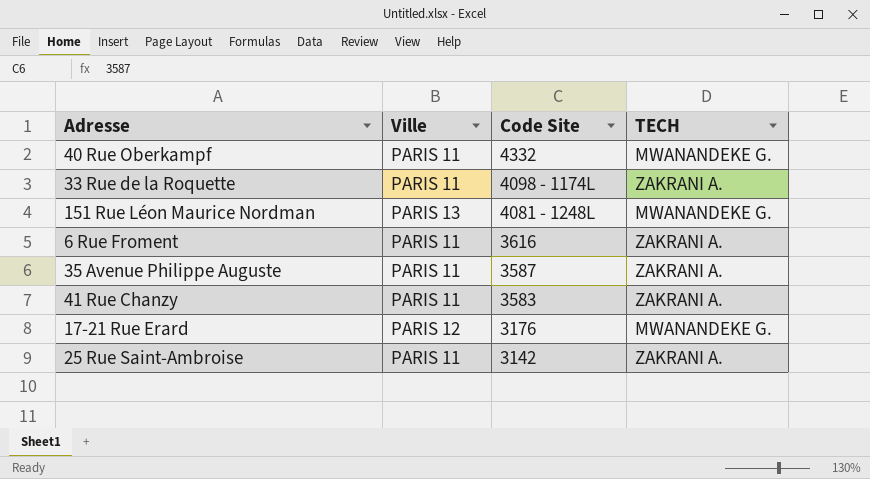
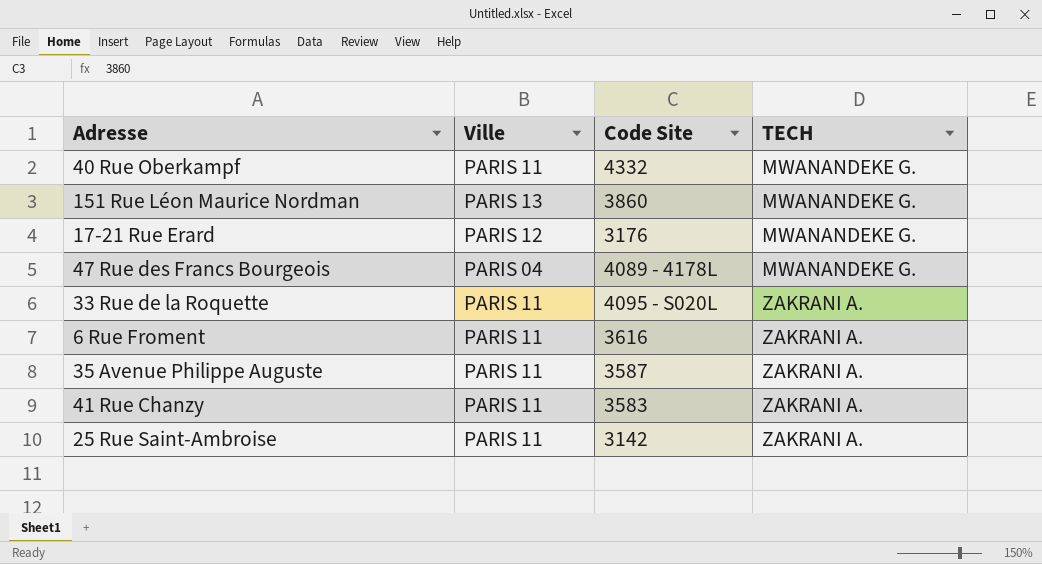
row order: Code Site descending -> TECH ascending
151 Rue Léon Maurice Nordman | Code Site: 4081 - 1248L -> 3860
row 47 Rue des Francs Bourgeois: none -> PARIS 04 | 4089 - 4178L | MWANANDEKE G.
33 Rue de la Roquette | Code Site: 4098 - 1174L -> 4095 - S020L

